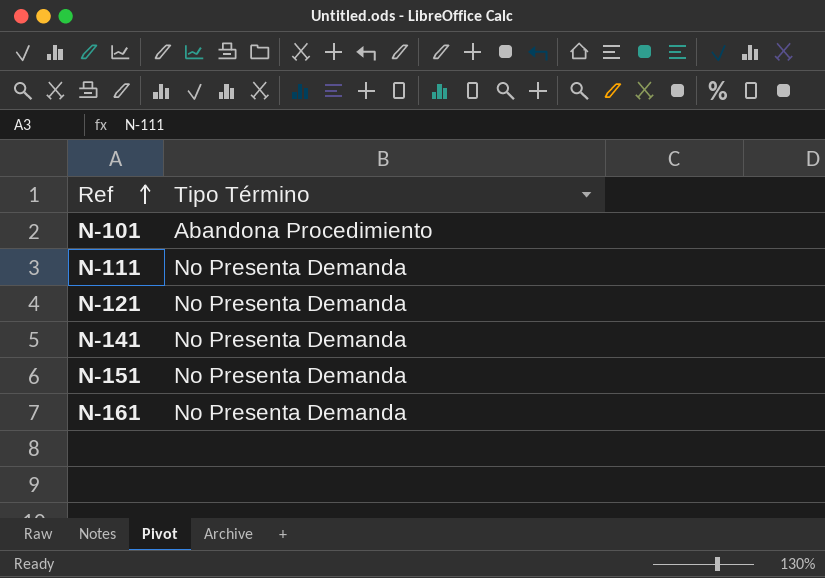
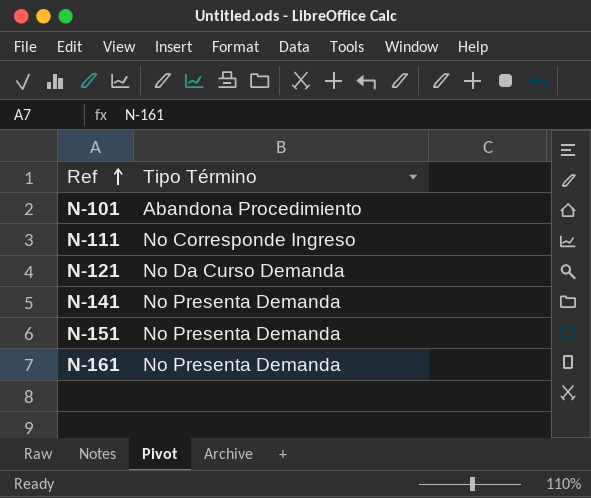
N-111 | Tipo Término: No Presenta Demanda -> No Corresponde Ingreso
N-121 | Tipo Término: No Presenta Demanda -> No Da Curso Demanda

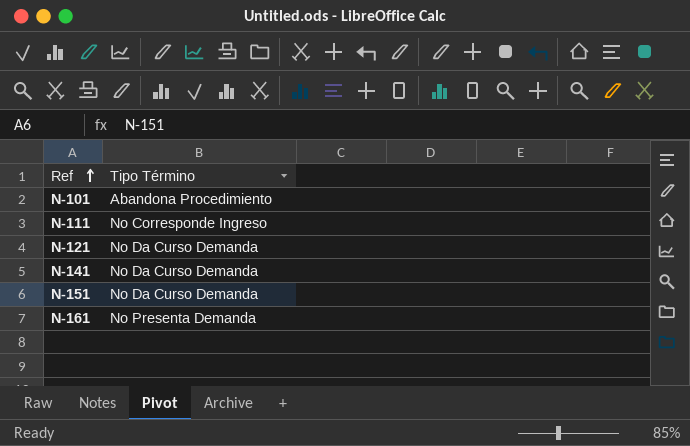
N-141 | Tipo Término: No Presenta Demanda -> No Da Curso Demanda
N-151 | Tipo Término: No Presenta Demanda -> No Da Curso Demanda

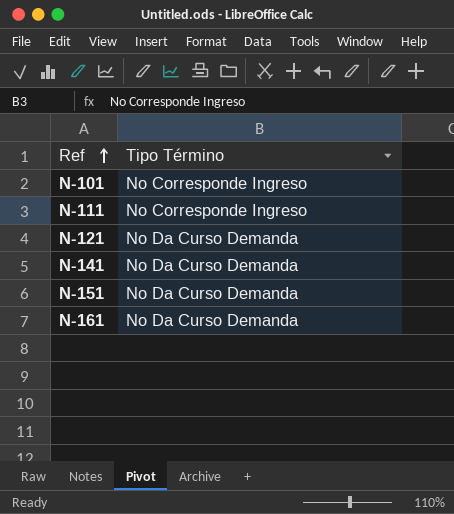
N-101 | Tipo Término: Abandona Procedimiento -> No Corresponde Ingreso
N-161 | Tipo Término: No Presenta Demanda -> No Da Curso Demanda

